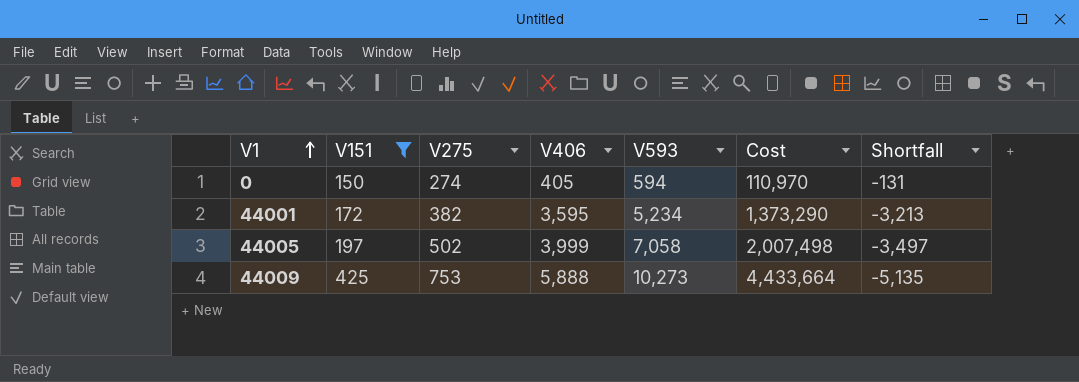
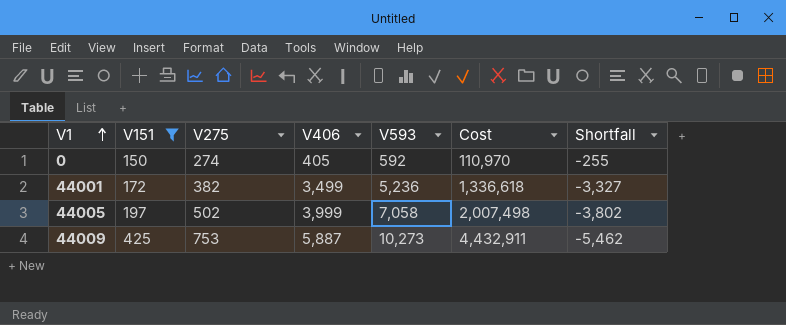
column Shortfall | formula: [V275] - [V406] -> [V151] - [V406]
0 | V593: 594 -> 592
44001 | V406: 3,595 -> 3,499
44001 | V593: 5,234 -> 5,236
44001 | Cost: 1,373,290 -> 1,336,618
44009 | V406: 5,888 -> 5,887
44009 | Cost: 4,433,664 -> 4,432,911

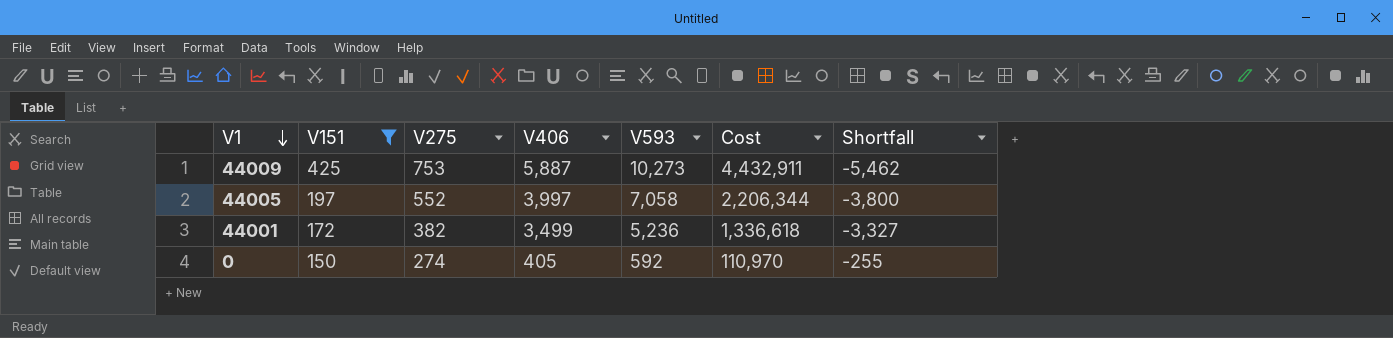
row order: V1 ascending -> V1 descending
44005 | V275: 502 -> 552
44005 | V406: 3,999 -> 3,997
44005 | Cost: 2,007,498 -> 2,206,344
44005 | Shortfall: -3,802 -> -3,800

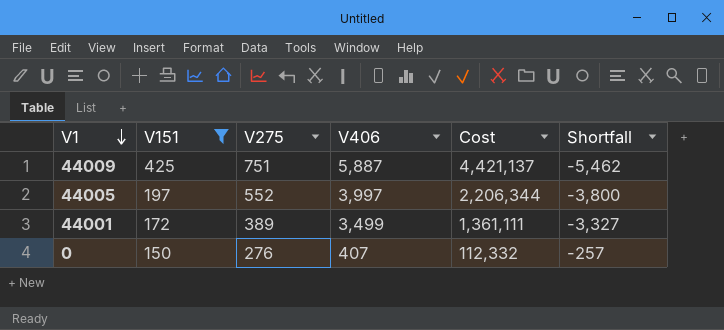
column V593 | position: 5 -> none
44009 | V275: 753 -> 751
44009 | Cost: 4,432,911 -> 4,421,137
44001 | V275: 382 -> 389
44001 | Cost: 1,336,618 -> 1,361,111
0 | V275: 274 -> 276
0 | V406: 405 -> 407
0 | Cost: 110,970 -> 112,332
0 | Shortfall: -255 -> -257

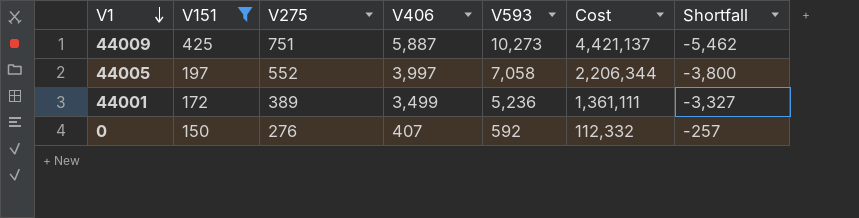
column V593 | position: none -> 5

